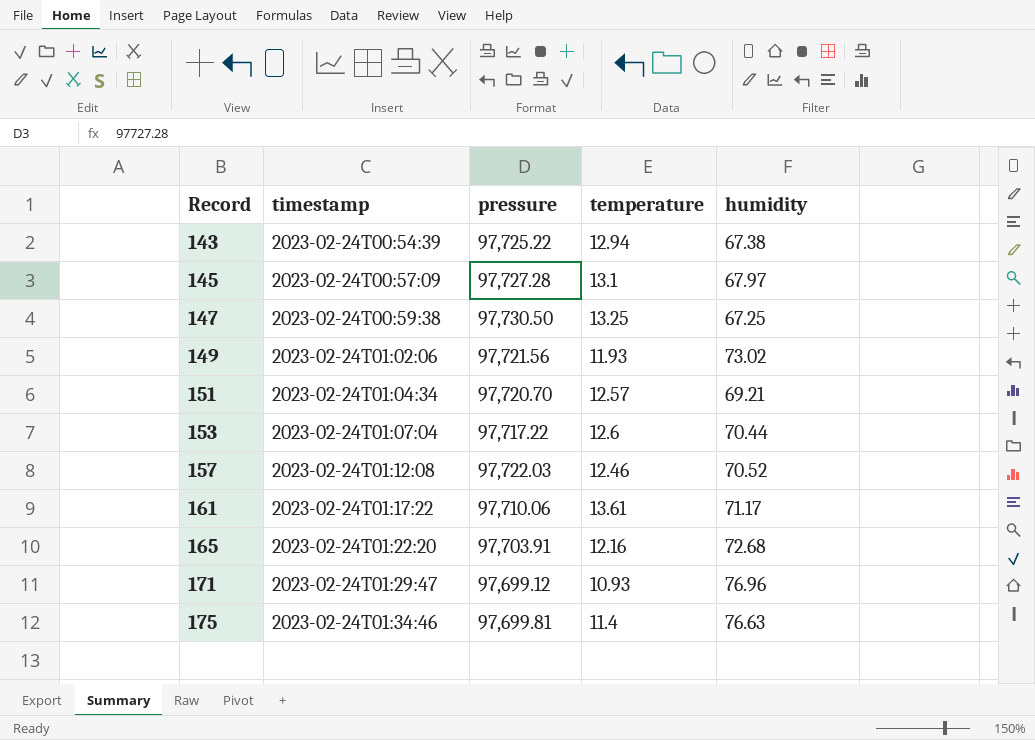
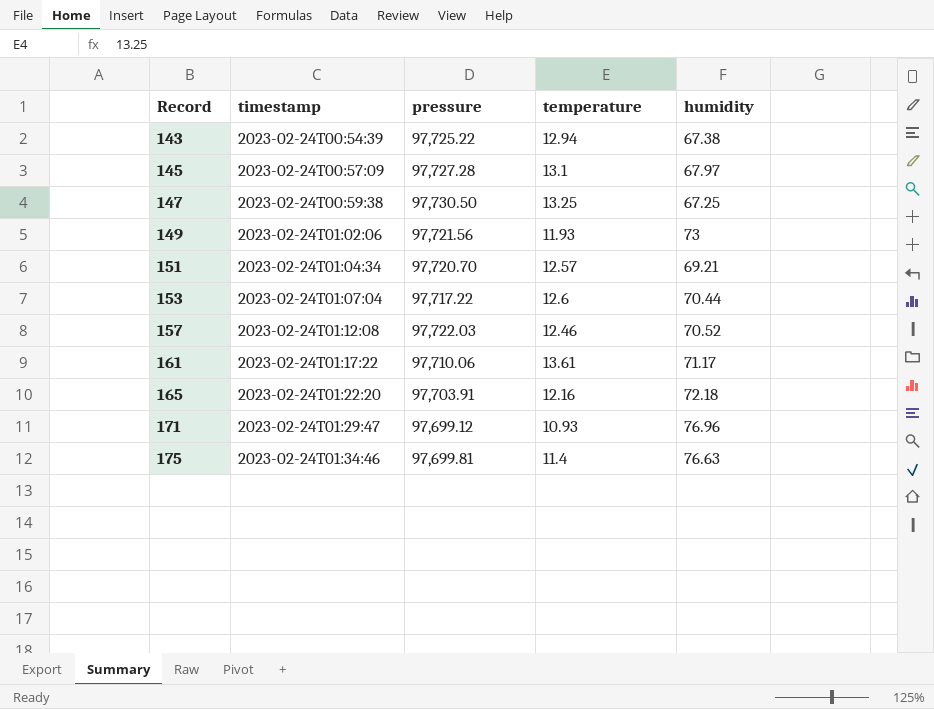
149 | humidity: 73.02 -> 73
165 | humidity: 72.68 -> 72.18

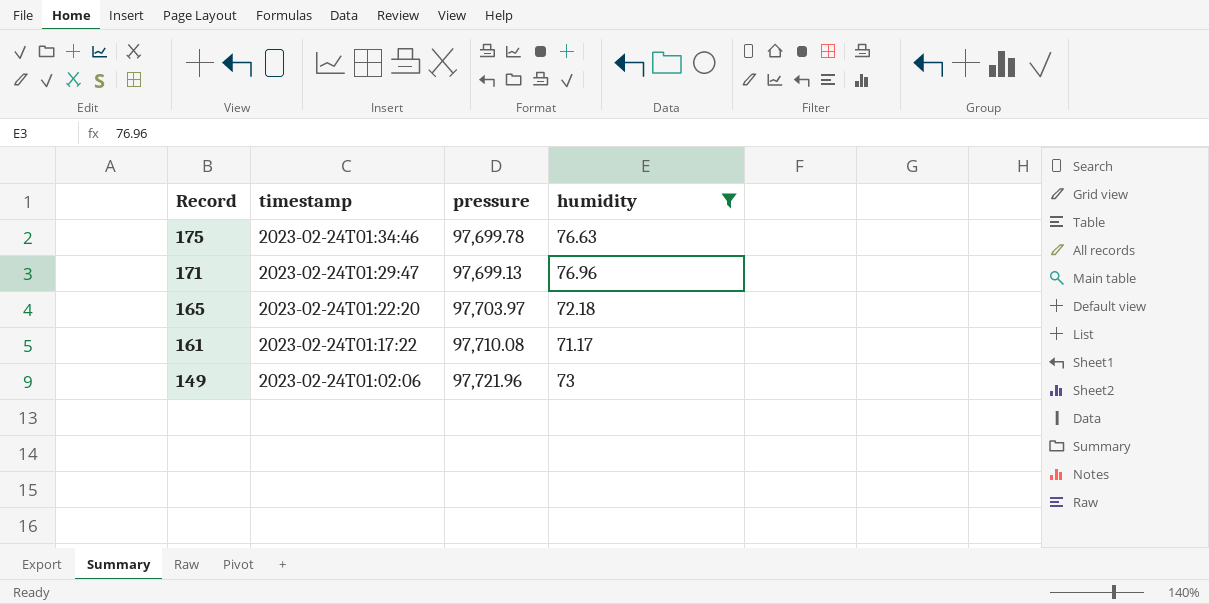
filter: none -> humidity >= 71.17
row order: Record ascending -> Record descending
column temperature | position: 4 -> none
175 | pressure: 97,699.81 -> 97,699.78
171 | pressure: 97,699.12 -> 97,699.13
165 | pressure: 97,703.91 -> 97,703.97
161 | pressure: 97,710.06 -> 97,710.08
149 | pressure: 97,721.56 -> 97,721.96

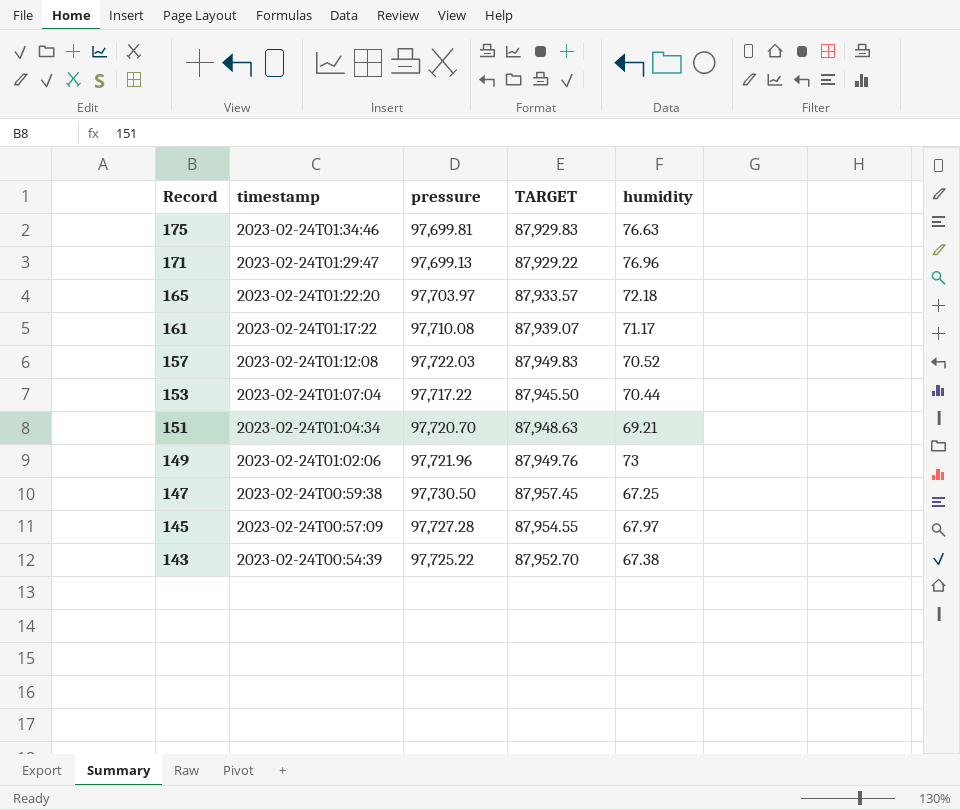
filter: humidity >= 71.17 -> none
column TARGET | formula: none -> [pressure] * 0.9
175 | pressure: 97,699.78 -> 97,699.81

